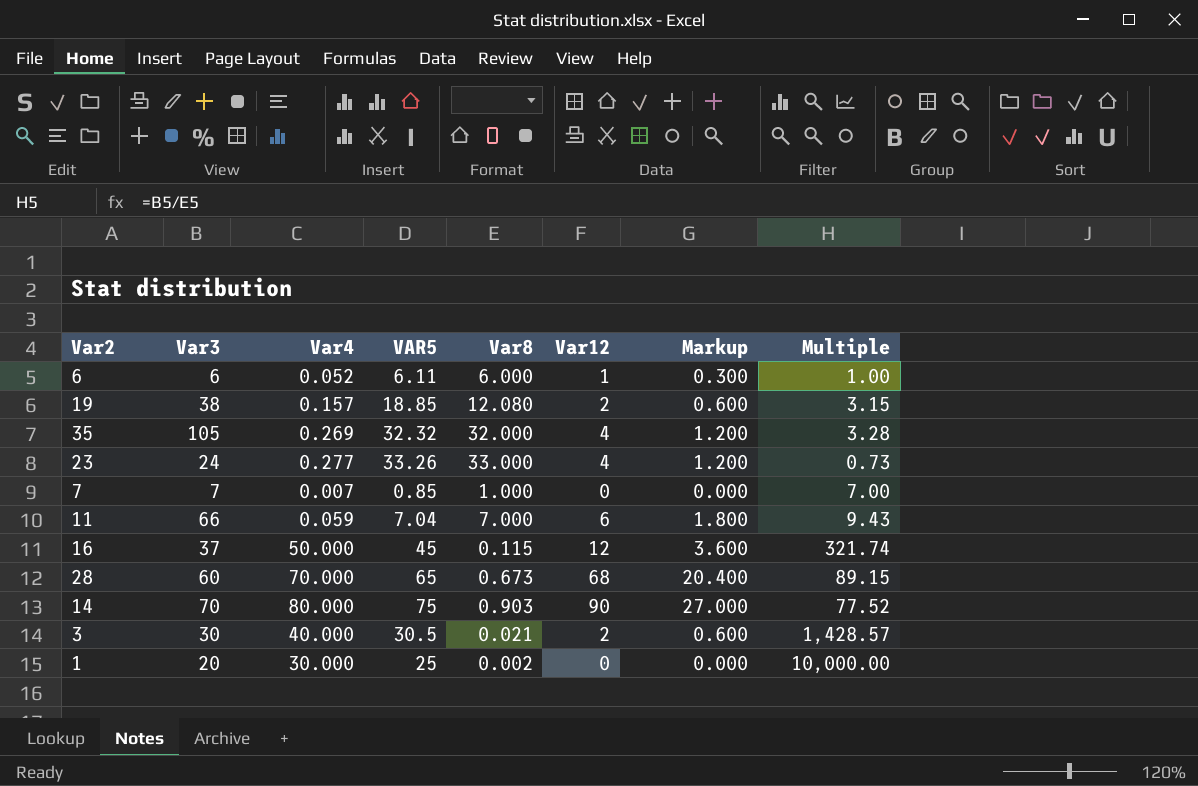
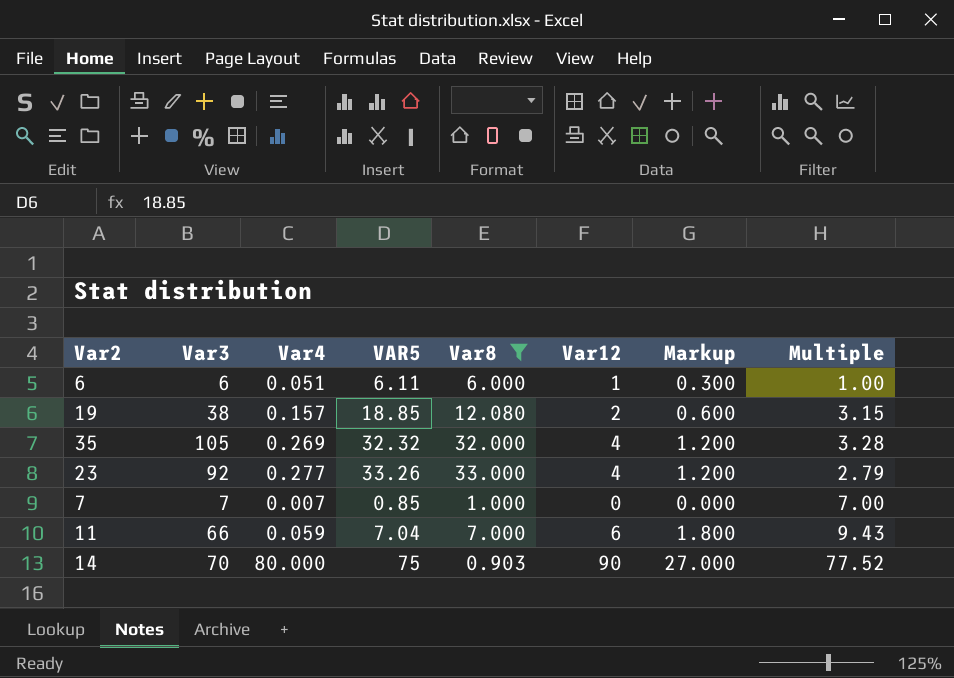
filter: none -> Var8 >= 0.903
6 | Var4: 0.052 -> 0.051
23 | Var3: 24 -> 92
23 | Multiple: 0.73 -> 2.79

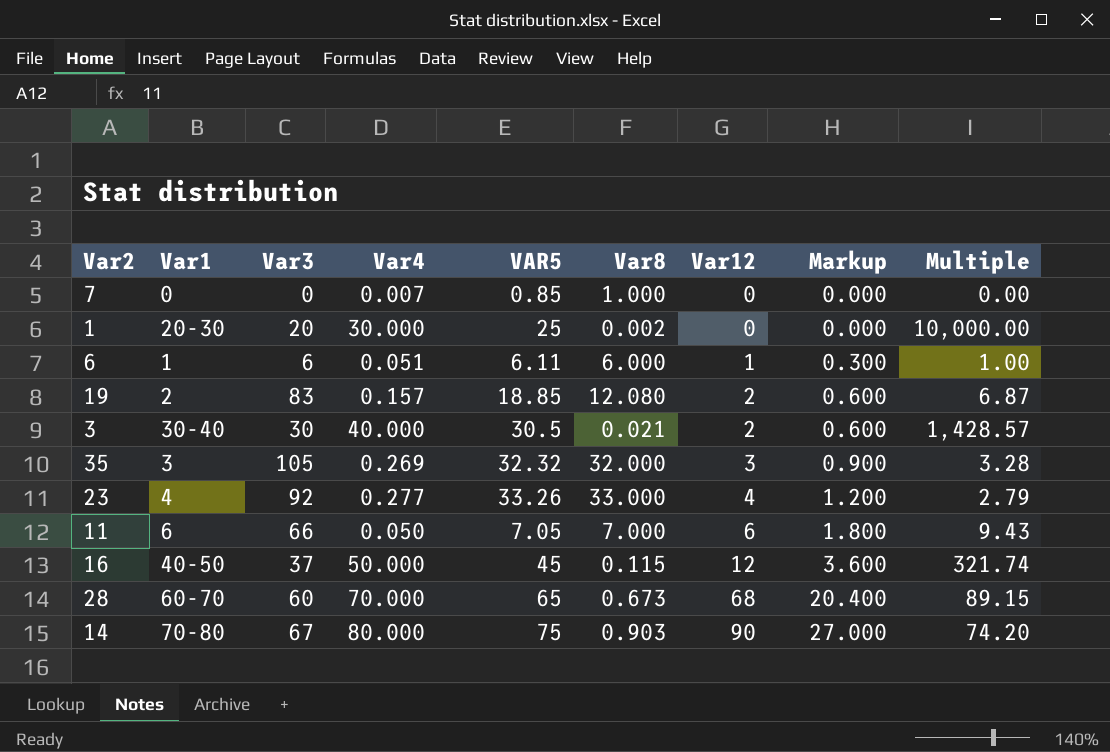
filter: Var8 >= 0.903 -> none
row order: none -> Var12 ascending
column Var1 | position: none -> 2
7 | Var3: 7 -> 0
7 | Multiple: 7.00 -> 0.00
19 | Var3: 38 -> 83
19 | Multiple: 3.15 -> 6.87
35 | Var12: 4 -> 3
35 | Markup: 1.200 -> 0.900
11 | Var4: 0.059 -> 0.050
11 | VAR5: 7.04 -> 7.05
14 | Var3: 70 -> 67
14 | Multiple: 77.52 -> 74.20

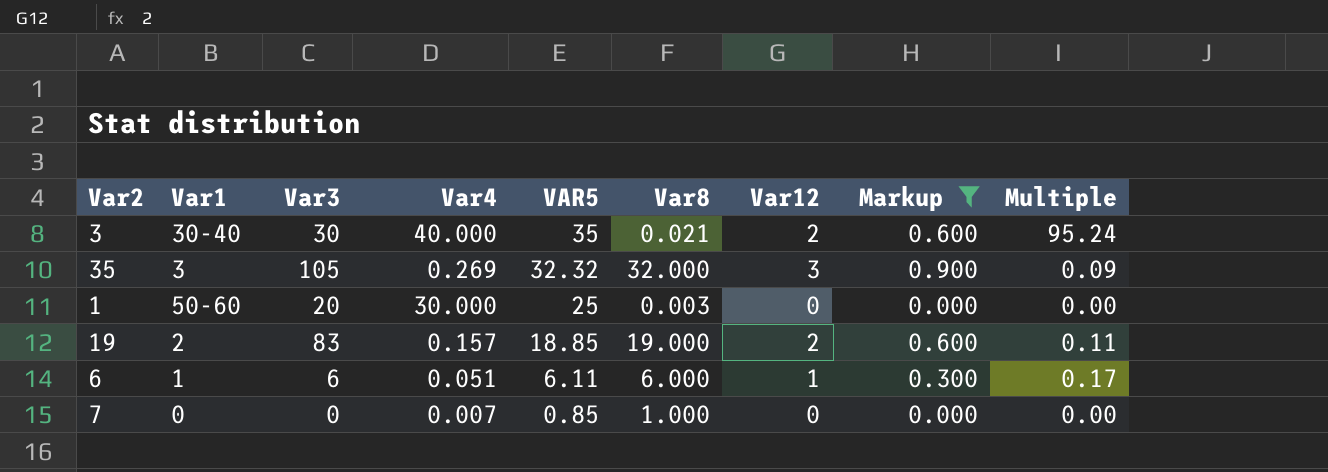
filter: none -> Markup <= 0.900
row order: Var12 ascending -> VAR5 descending
column Multiple | formula: [Var3] / [Var8] -> [Var12] / [Var8]
3 | VAR5: 30.5 -> 35
1 | Var1: 20-30 -> 50-60
1 | Var8: 0.002 -> 0.003
19 | Var8: 12.080 -> 19.000

